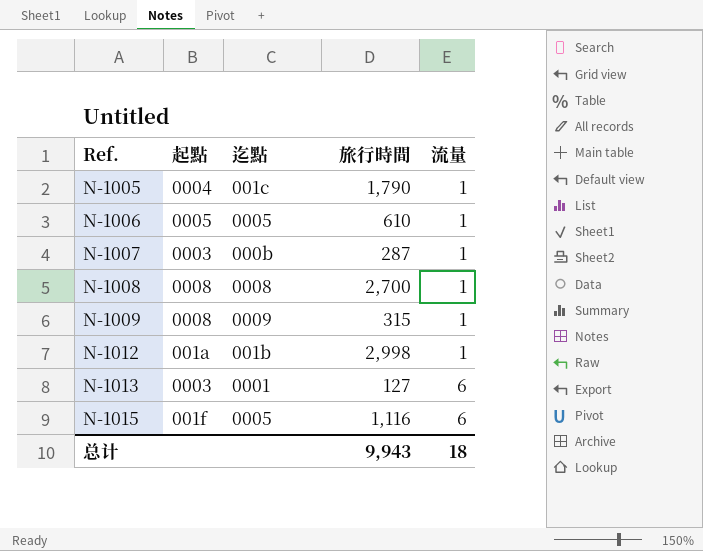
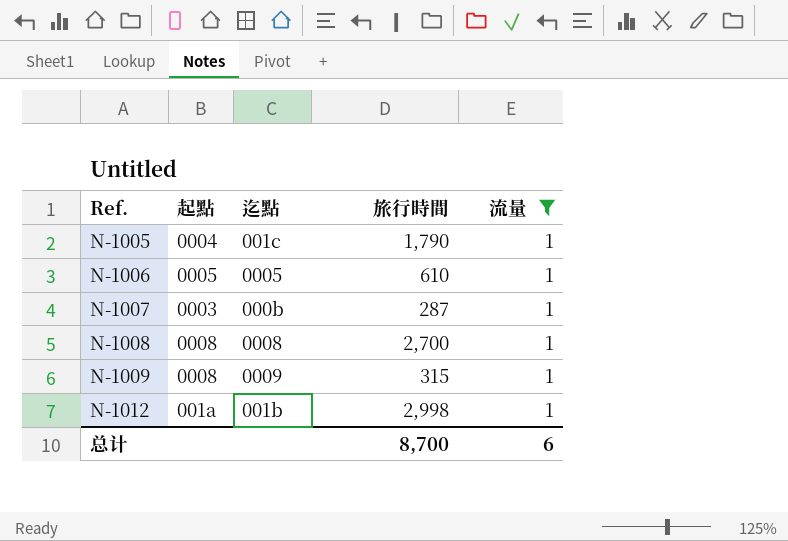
filter: none -> 流量 = 1
总计 | 旅行時間: 9,943 -> 8,700
总计 | 流量: 18 -> 6

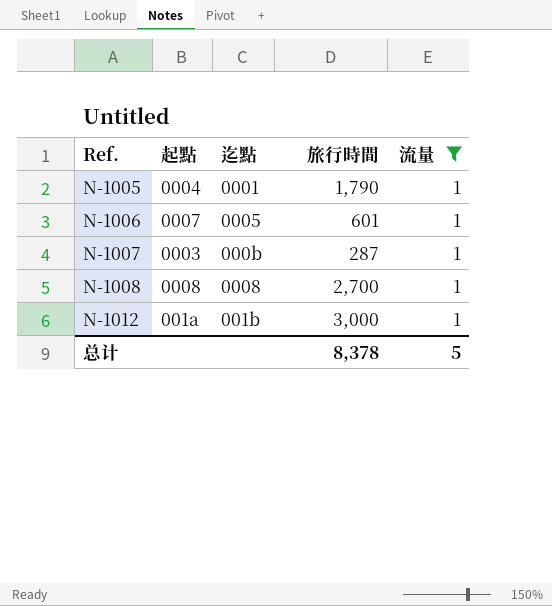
row N-1009: 0008 | 0009 | 315 | 1 -> none
N-1005 | 迄點: 001c -> 0001
N-1006 | 起點: 0005 -> 0007
N-1006 | 旅行時間: 610 -> 601
N-1012 | 旅行時間: 2,998 -> 3,000
总计 | 旅行時間: 8,700 -> 8,378
总计 | 流量: 6 -> 5

